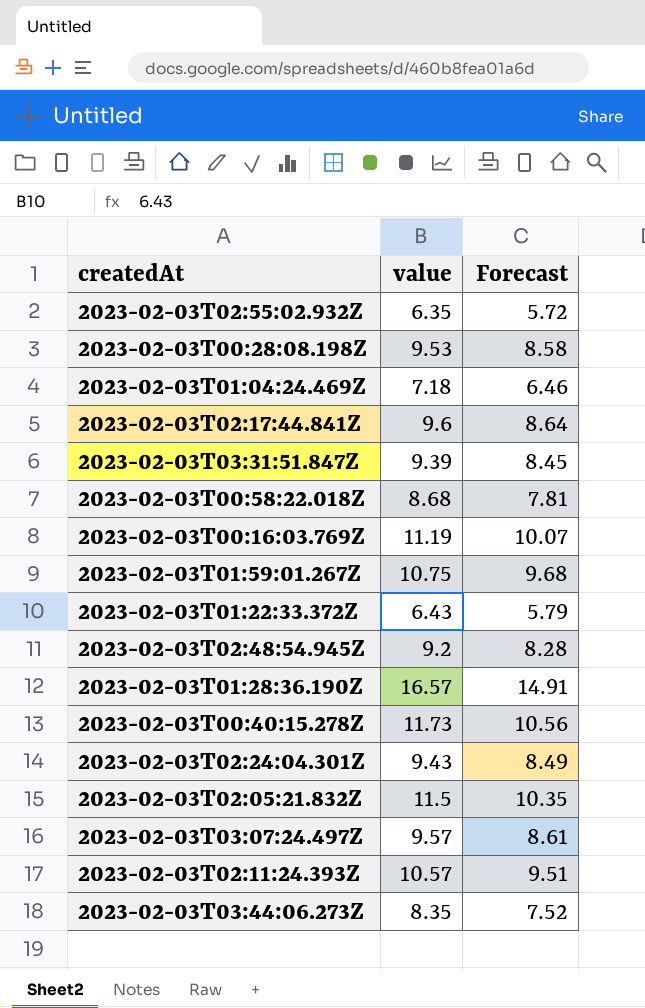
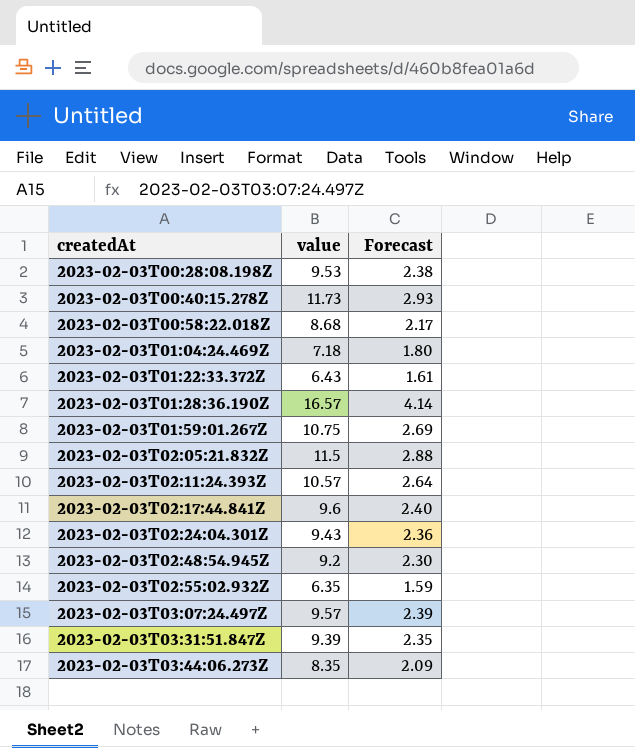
row order: none -> createdAt ascending
column Forecast | formula: [value] * 0.9 -> [value] * 0.25
row 2023-02-03T00:16:03.769Z: 11.19 | 10.07 -> none

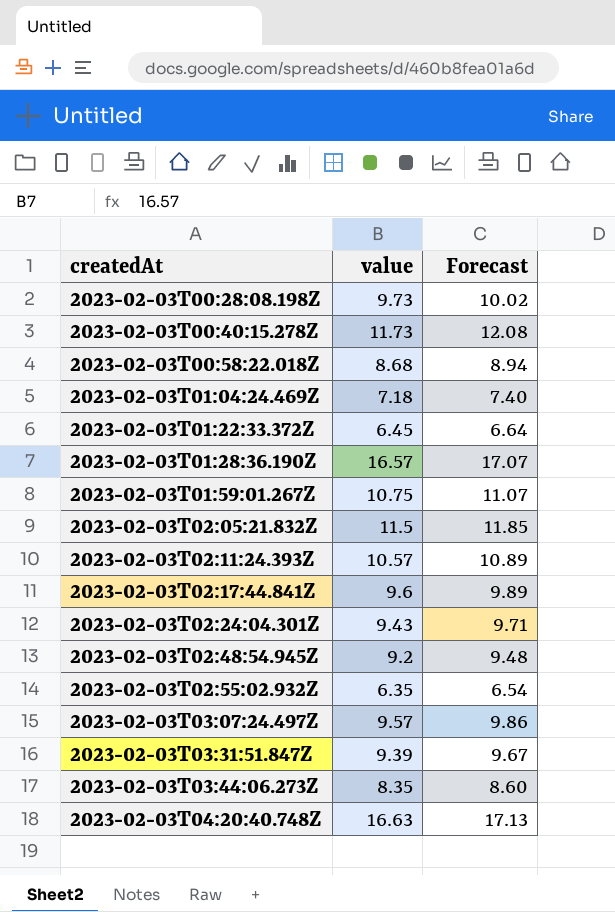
column Forecast | formula: [value] * 0.25 -> [value] * 1.03
2023-02-03T00:28:08.198Z | value: 9.53 -> 9.73
2023-02-03T01:22:33.372Z | value: 6.43 -> 6.45
row 2023-02-03T04:20:40.748Z: none -> 16.63 | 17.13

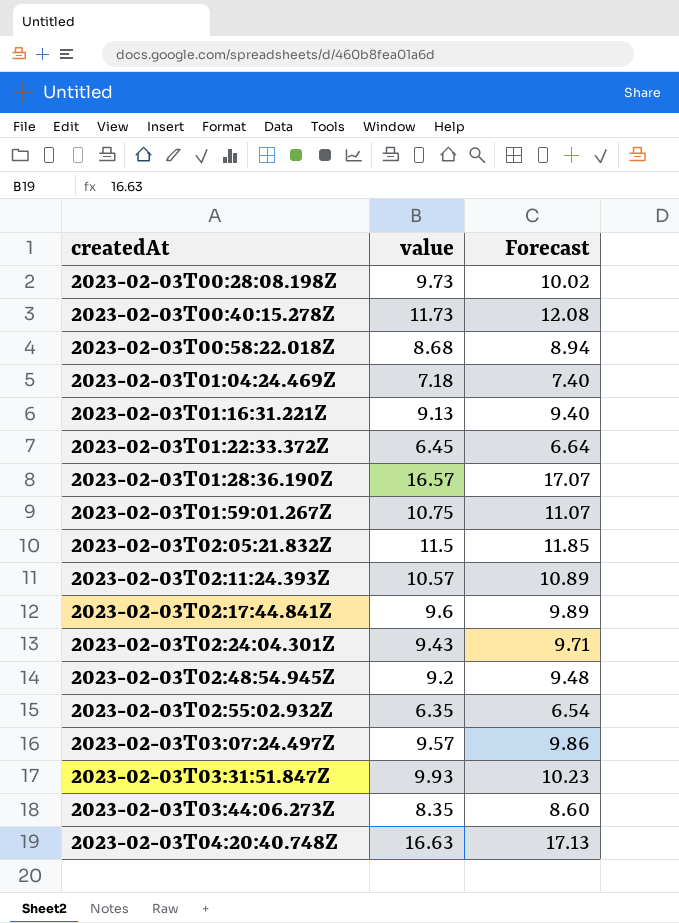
row 2023-02-03T01:16:31.221Z: none -> 9.13 | 9.40
2023-02-03T03:31:51.847Z | value: 9.39 -> 9.93
2023-02-03T03:31:51.847Z | Forecast: 9.67 -> 10.23

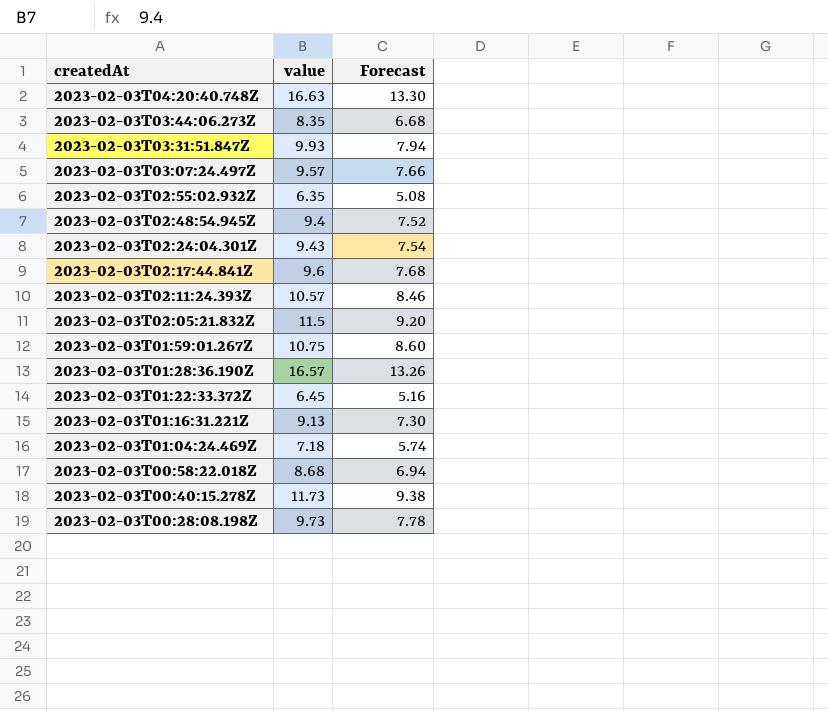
row order: createdAt ascending -> createdAt descending
column Forecast | formula: [value] * 1.03 -> [value] * 0.8
2023-02-03T02:48:54.945Z | value: 9.2 -> 9.4

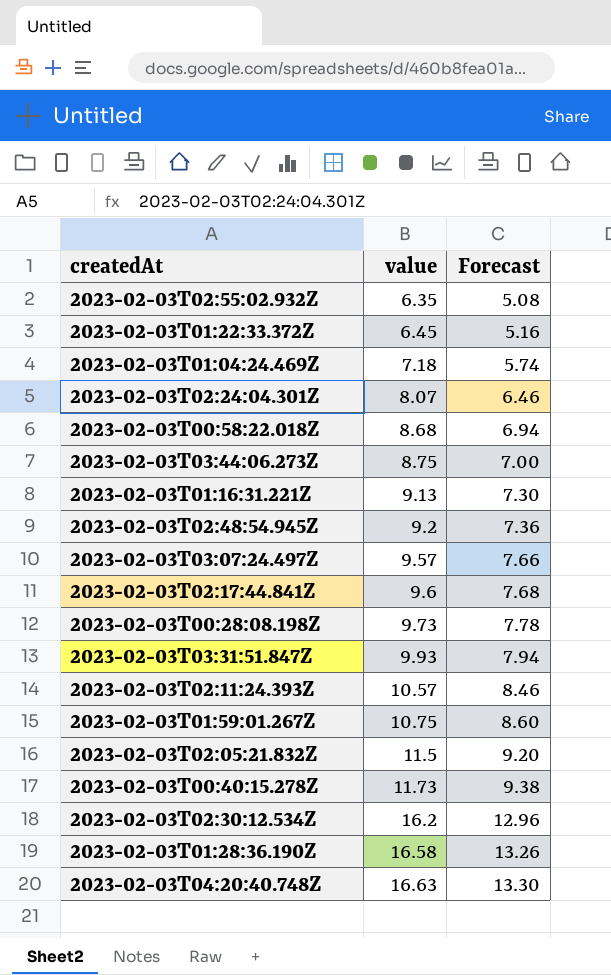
row order: createdAt descending -> value ascending
2023-02-03T02:24:04.301Z | value: 9.43 -> 8.07
2023-02-03T02:24:04.301Z | Forecast: 7.54 -> 6.46
2023-02-03T03:44:06.273Z | value: 8.35 -> 8.75
2023-02-03T03:44:06.273Z | Forecast: 6.68 -> 7.00
2023-02-03T02:48:54.945Z | value: 9.4 -> 9.2
2023-02-03T02:48:54.945Z | Forecast: 7.52 -> 7.36
row 2023-02-03T02:30:12.534Z: none -> 16.2 | 12.96
2023-02-03T01:28:36.190Z | value: 16.57 -> 16.58

